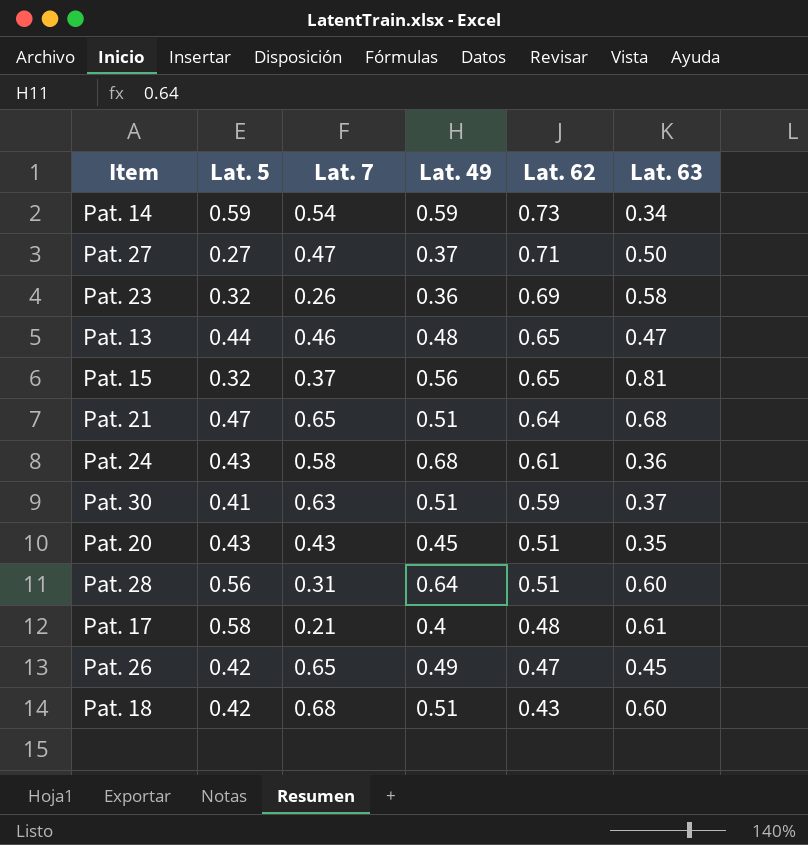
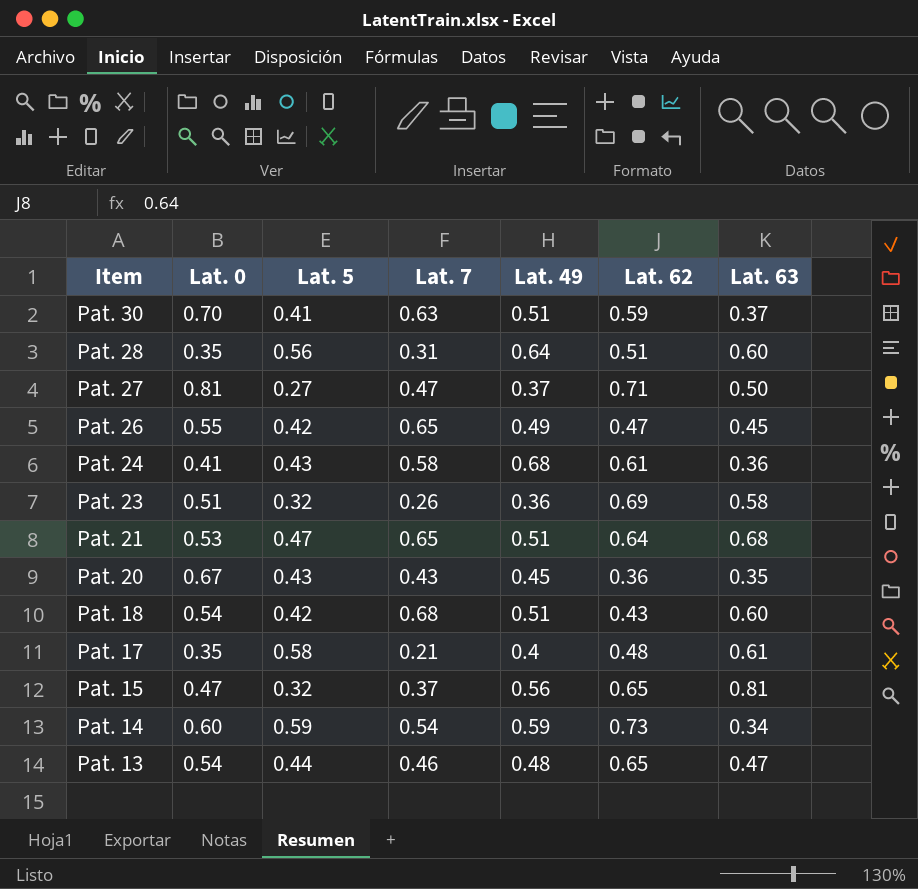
row order: Lat. 62 descending -> Item descending
column Lat. 0 | position: none -> 2
Pat. 20 | Lat. 62: 0.51 -> 0.36

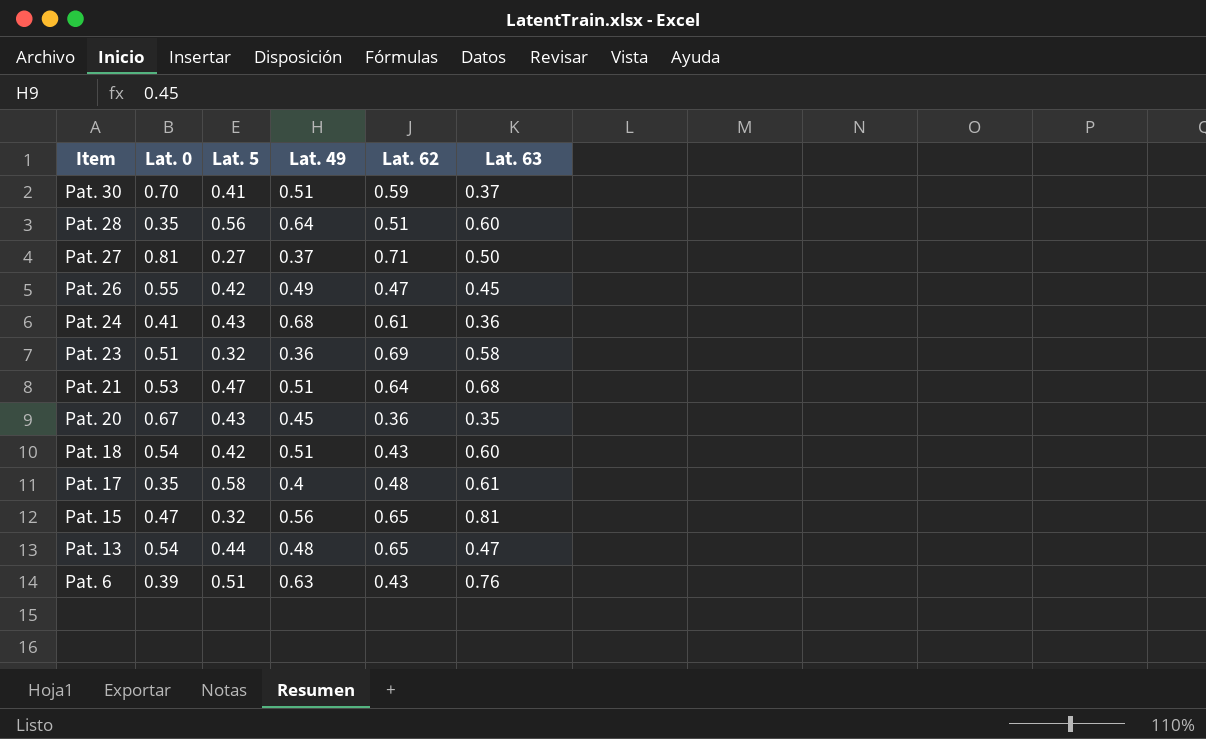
column Lat. 7 | position: 4 -> none
row Pat. 14: 0.60 | 0.59 | 0.54 | 0.59 | 0.73 | 0.34 -> none
row Pat. 6: none -> 0.39 | 0.51 | 0.63 | 0.43 | 0.76

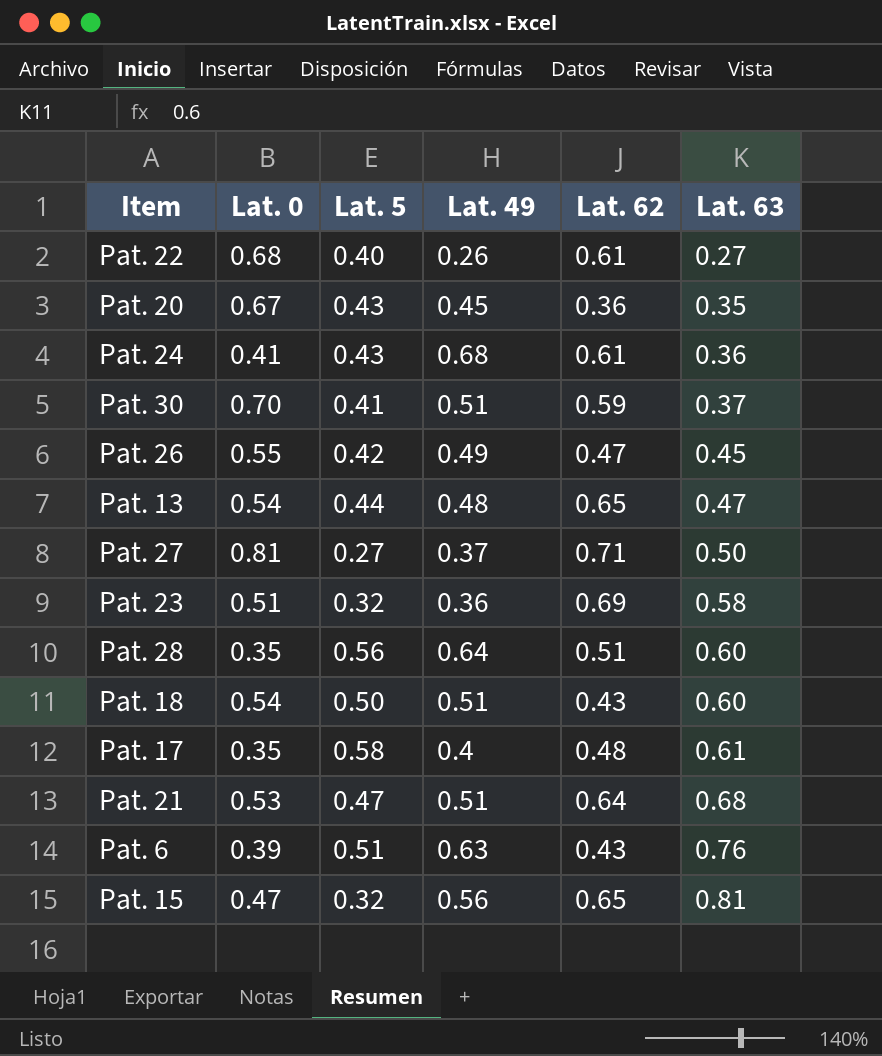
row order: Item descending -> Lat. 63 ascending
row Pat. 22: none -> 0.68 | 0.40 | 0.26 | 0.61 | 0.27
Pat. 18 | Lat. 5: 0.42 -> 0.50

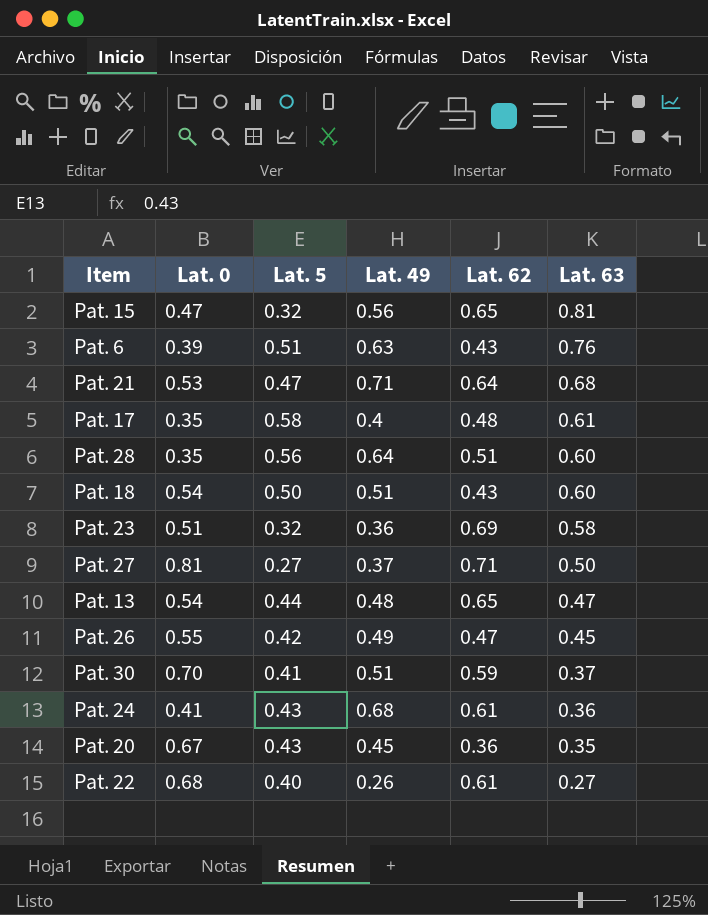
row order: Lat. 63 ascending -> Lat. 63 descending
Pat. 21 | Lat. 49: 0.51 -> 0.71

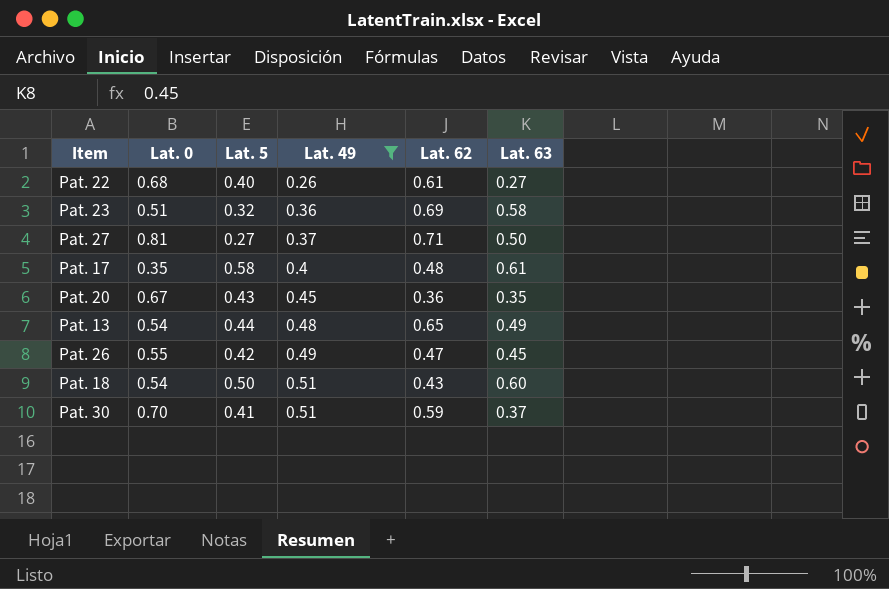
filter: none -> Lat. 49 <= 0.51
row order: Lat. 63 descending -> Lat. 49 ascending
Pat. 13 | Lat. 63: 0.47 -> 0.49

